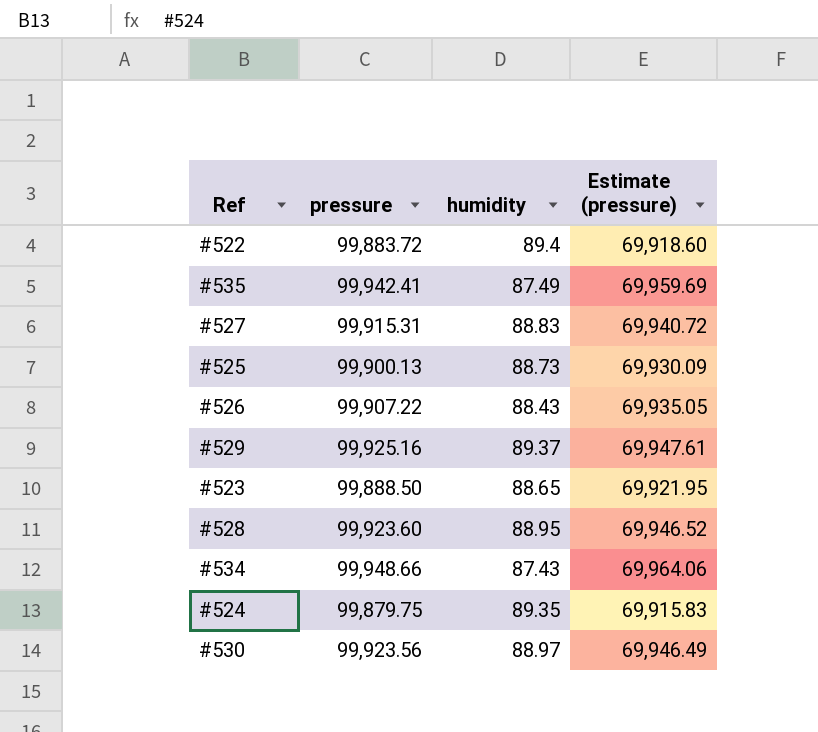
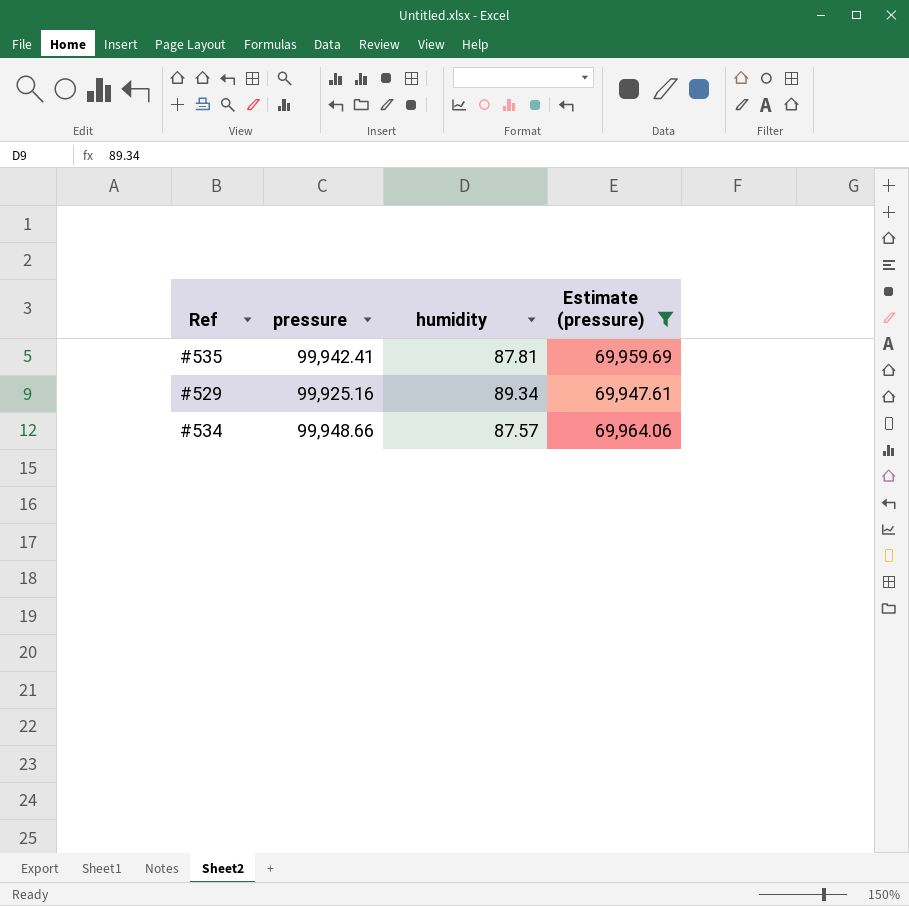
filter: none -> Estimate (pressure) >= 69,947.61
#535 | humidity: 87.49 -> 87.81
#529 | humidity: 89.37 -> 89.34
#534 | humidity: 87.43 -> 87.57

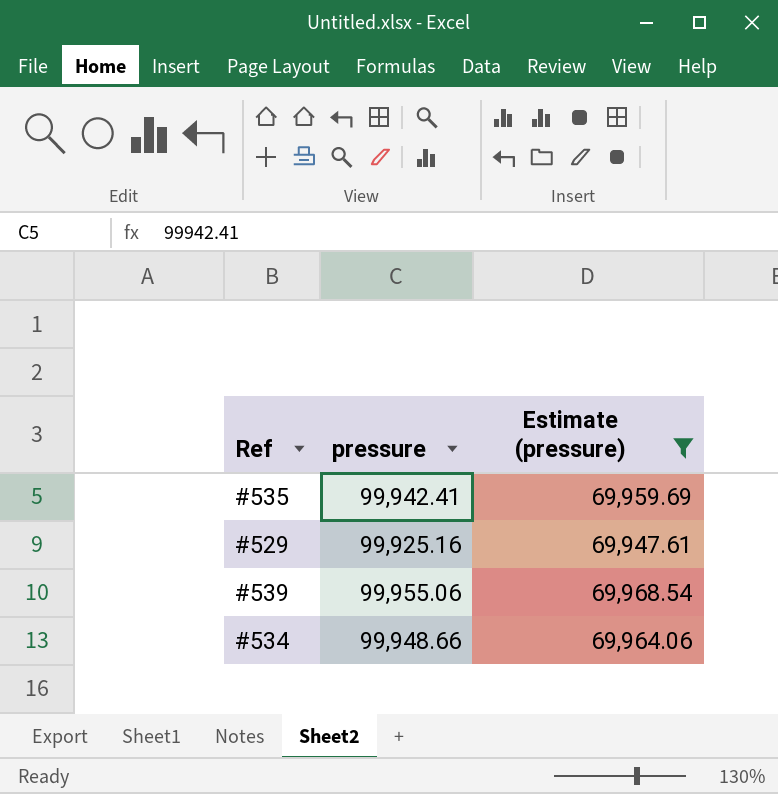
column humidity | position: 3 -> none
row #539: none -> 99,955.06 | 69,968.54

